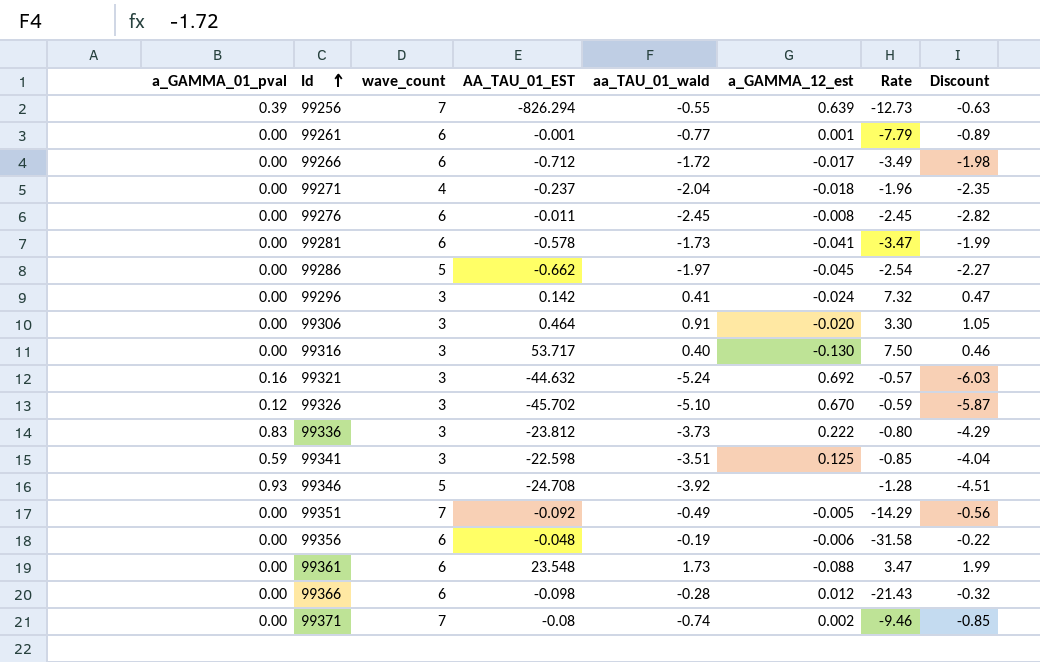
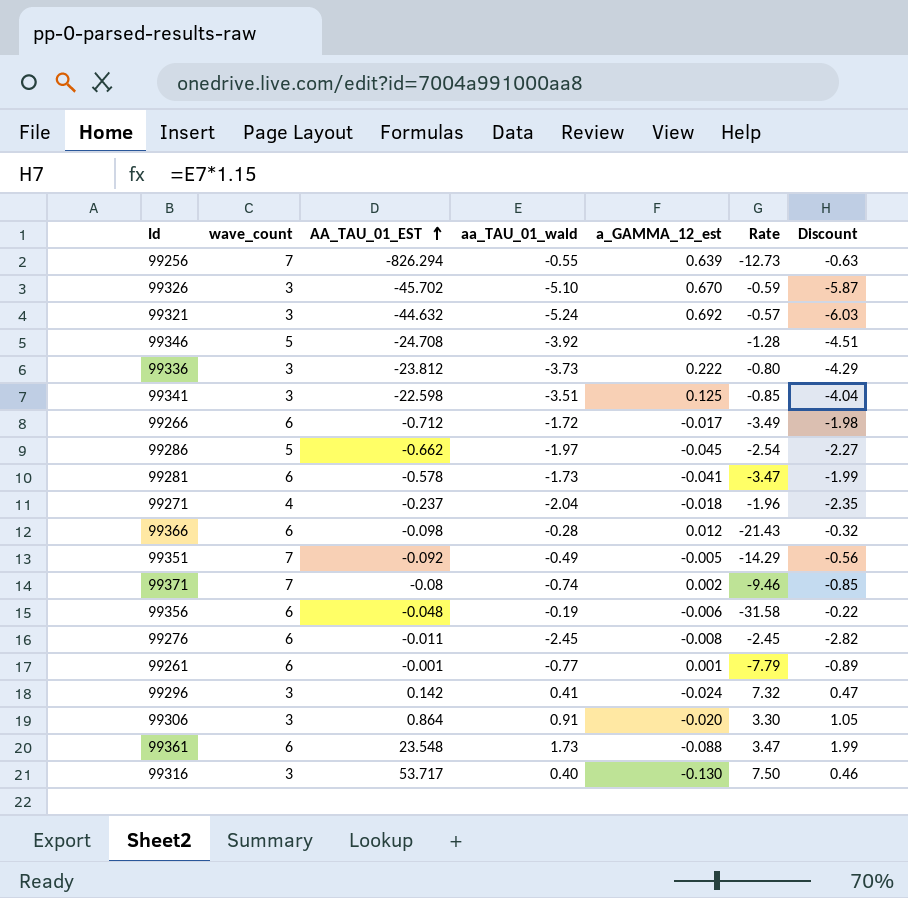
row order: Id ascending -> AA_TAU_01_EST ascending
column a_GAMMA_01_pval | position: 1 -> none
99306 | AA_TAU_01_EST: 0.464 -> 0.864

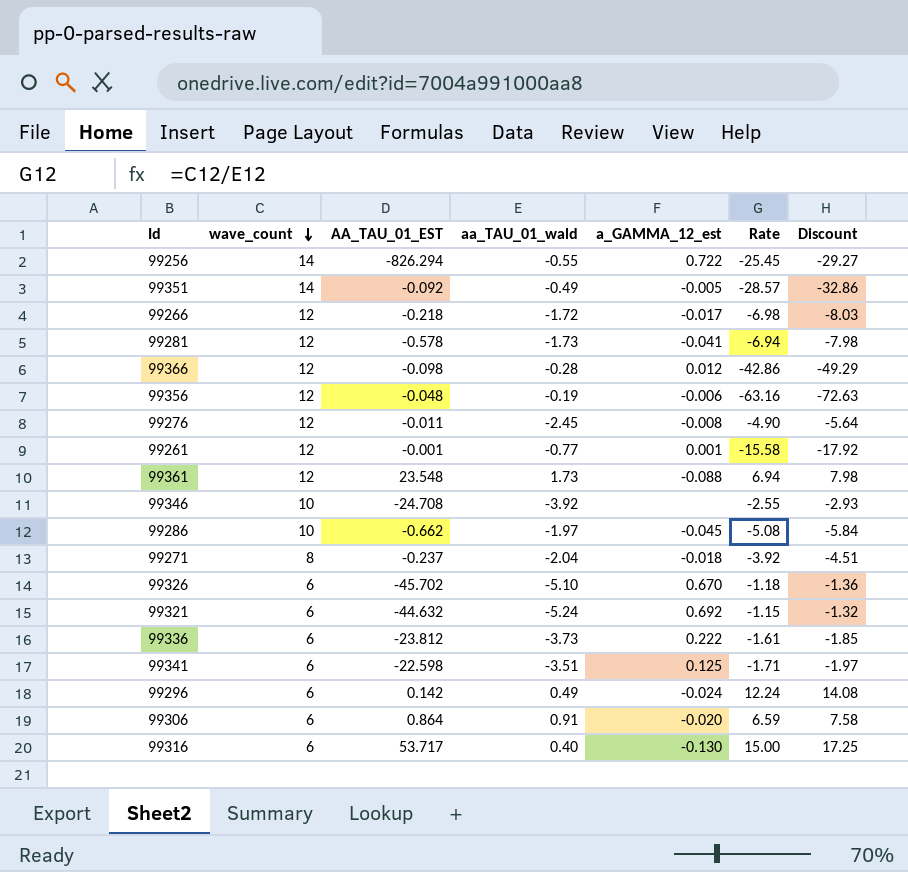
row order: AA_TAU_01_EST ascending -> wave_count descending
column Discount | formula: [aa_TAU_01_wald] * 1.15 -> [Rate] * 1.15
row 99371: 7 | -0.08 | -0.74 | 0.002 | -9.46 | -0.85 -> none
99256 | wave_count: 7 -> 14
99256 | a_GAMMA_12_est: 0.639 -> 0.722
99256 | Rate: -12.73 -> -25.45
99351 | wave_count: 7 -> 14
99351 | Rate: -14.29 -> -28.57
99266 | wave_count: 6 -> 12
99266 | AA_TAU_01_EST: -0.712 -> -0.218
99266 | Rate: -3.49 -> -6.98
99281 | wave_count: 6 -> 12
99281 | Rate: -3.47 -> -6.94
99366 | wave_count: 6 -> 12
99366 | Rate: -21.43 -> -42.86
99356 | wave_count: 6 -> 12
99356 | Rate: -31.58 -> -63.16
99276 | wave_count: 6 -> 12
99276 | Rate: -2.45 -> -4.90
99261 | wave_count: 6 -> 12
99261 | Rate: -7.79 -> -15.58
99361 | wave_count: 6 -> 12
99361 | Rate: 3.47 -> 6.94
99346 | wave_count: 5 -> 10
99346 | Rate: -1.28 -> -2.55
99286 | wave_count: 5 -> 10
99286 | Rate: -2.54 -> -5.08
99271 | wave_count: 4 -> 8
99271 | Rate: -1.96 -> -3.92
99326 | wave_count: 3 -> 6
99326 | Rate: -0.59 -> -1.18
99321 | wave_count: 3 -> 6
99321 | Rate: -0.57 -> -1.15
99336 | wave_count: 3 -> 6
99336 | Rate: -0.80 -> -1.61
99341 | wave_count: 3 -> 6
99341 | Rate: -0.85 -> -1.71
99296 | wave_count: 3 -> 6
99296 | aa_TAU_01_wald: 0.41 -> 0.49
99296 | Rate: 7.32 -> 12.24
99306 | wave_count: 3 -> 6
99306 | Rate: 3.30 -> 6.59
99316 | wave_count: 3 -> 6
99316 | Rate: 7.50 -> 15.00

